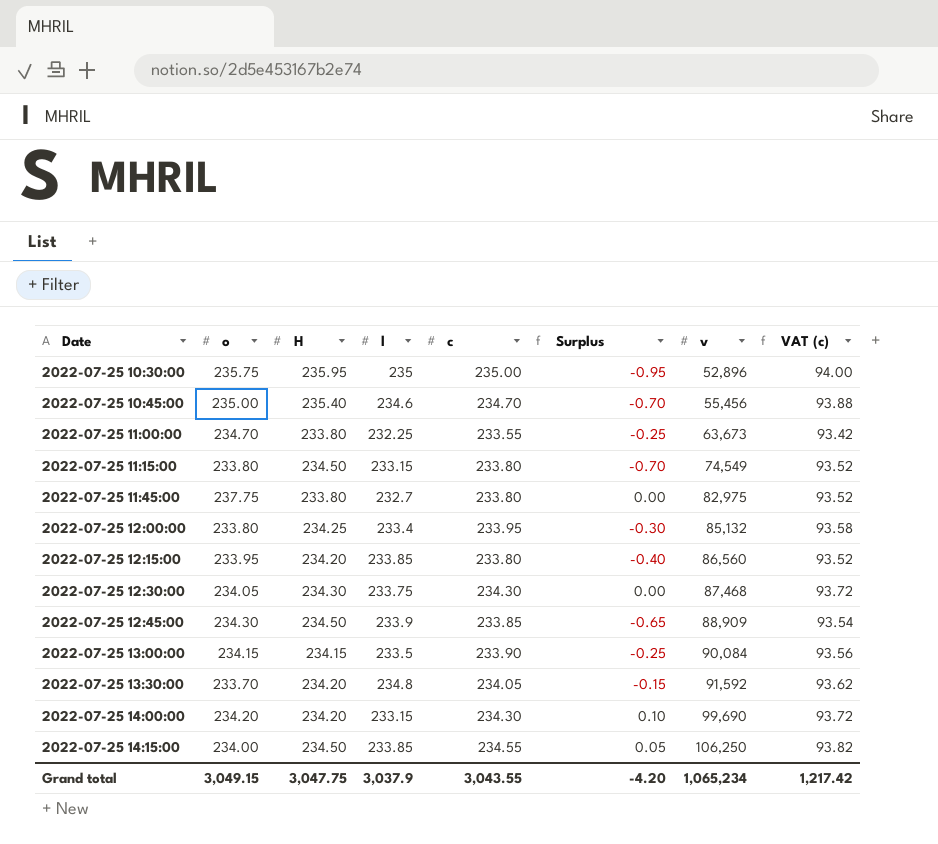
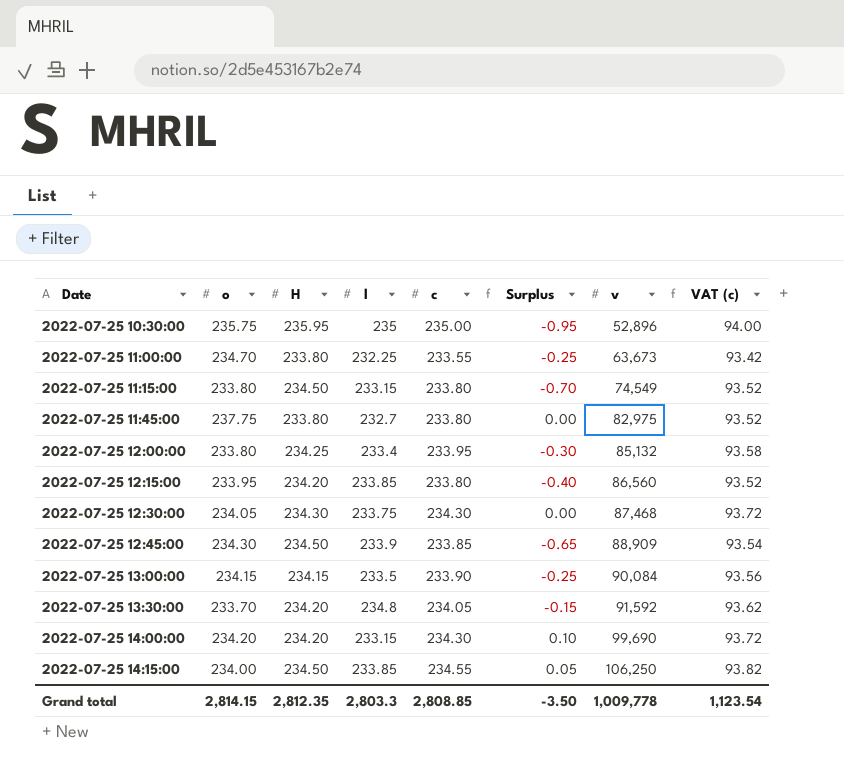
row 2022-07-25 10:45:00: 235.00 | 235.40 | 234.6 | 234.70 | -0.70 | 55,456 | 93.88 -> none
Grand total | o: 3,049.15 -> 2,814.15
Grand total | H: 3,047.75 -> 2,812.35
Grand total | l: 3,037.9 -> 2,803.3
Grand total | c: 3,043.55 -> 2,808.85
Grand total | Surplus: -4.20 -> -3.50
Grand total | v: 1,065,234 -> 1,009,778
Grand total | VAT (c): 1,217.42 -> 1,123.54

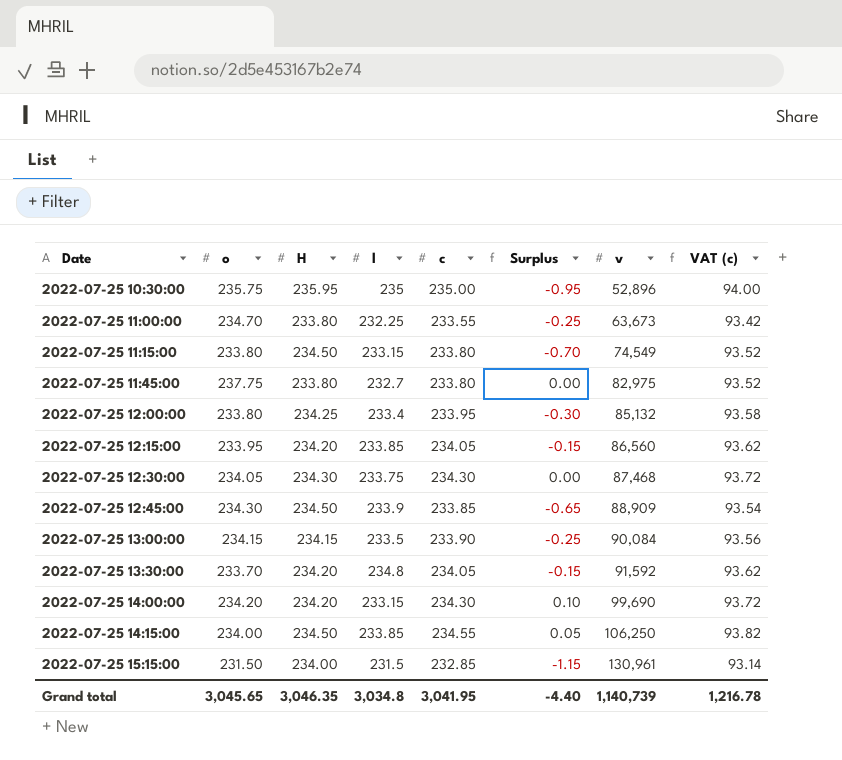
2022-07-25 12:15:00 | c: 233.80 -> 234.05
2022-07-25 12:15:00 | Surplus: -0.40 -> -0.15
2022-07-25 12:15:00 | VAT (c): 93.52 -> 93.62
row 2022-07-25 15:15:00: none -> 231.50 | 234.00 | 231.5 | 232.85 | -1.15 | 130,961 | 93.14
Grand total | o: 2,814.15 -> 3,045.65
Grand total | H: 2,812.35 -> 3,046.35
Grand total | l: 2,803.3 -> 3,034.8
Grand total | c: 2,808.85 -> 3,041.95
Grand total | Surplus: -3.50 -> -4.40
Grand total | v: 1,009,778 -> 1,140,739
Grand total | VAT (c): 1,123.54 -> 1,216.78

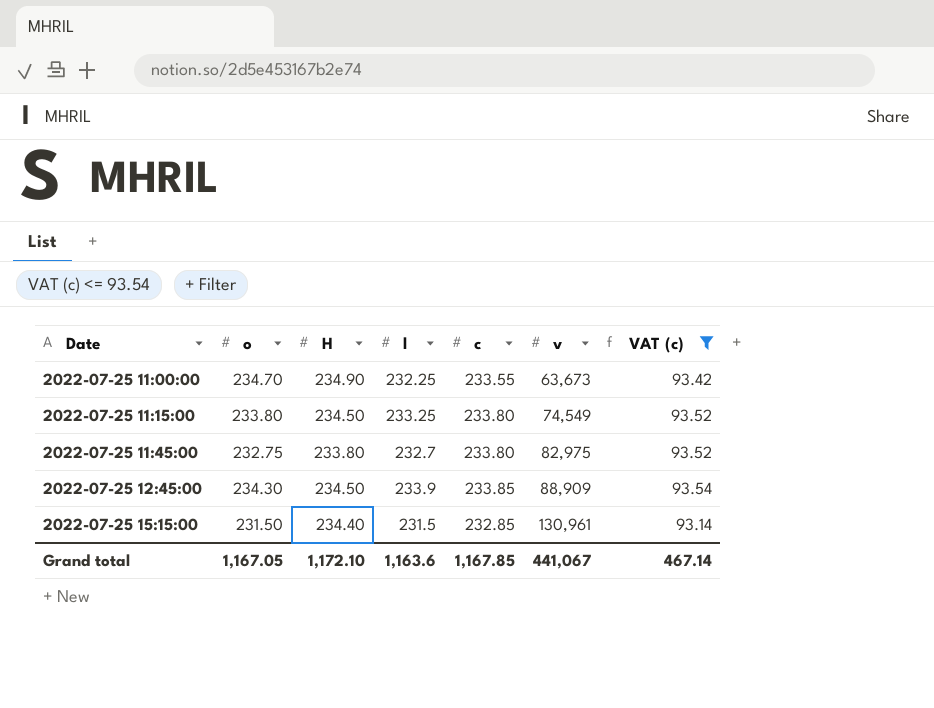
filter: none -> VAT (c) <= 93.54
column Surplus | formula: [c] - [H] -> none
2022-07-25 11:00:00 | H: 233.80 -> 234.90
2022-07-25 11:15:00 | l: 233.15 -> 233.25
2022-07-25 11:45:00 | o: 237.75 -> 232.75
2022-07-25 15:15:00 | H: 234.00 -> 234.40
Grand total | o: 3,045.65 -> 1,167.05
Grand total | H: 3,046.35 -> 1,172.10
Grand total | l: 3,034.8 -> 1,163.6
Grand total | c: 3,041.95 -> 1,167.85
Grand total | v: 1,140,739 -> 441,067
Grand total | VAT (c): 1,216.78 -> 467.14

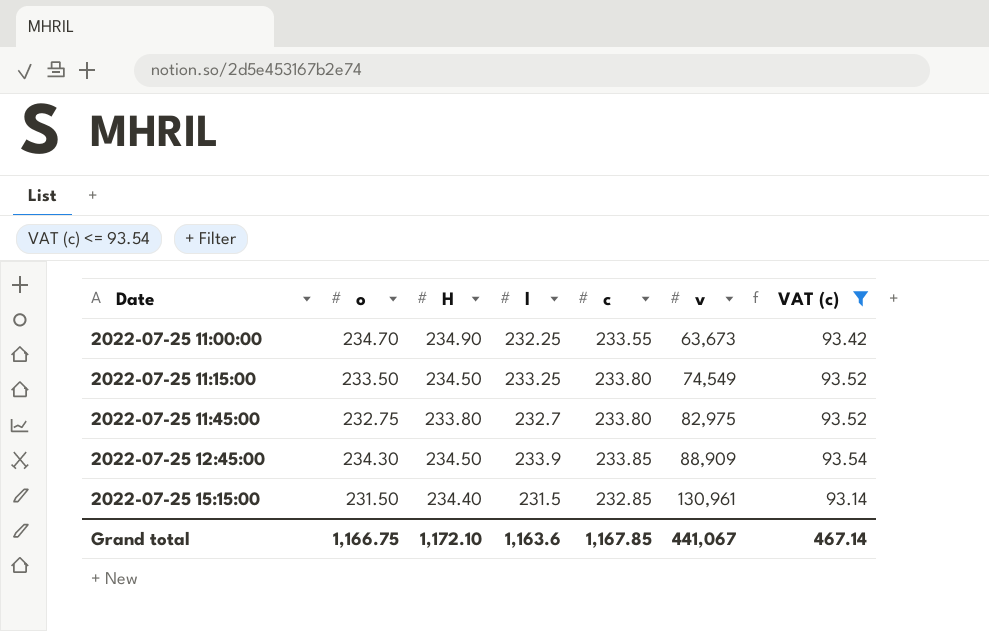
2022-07-25 11:15:00 | o: 233.80 -> 233.50
Grand total | o: 1,167.05 -> 1,166.75

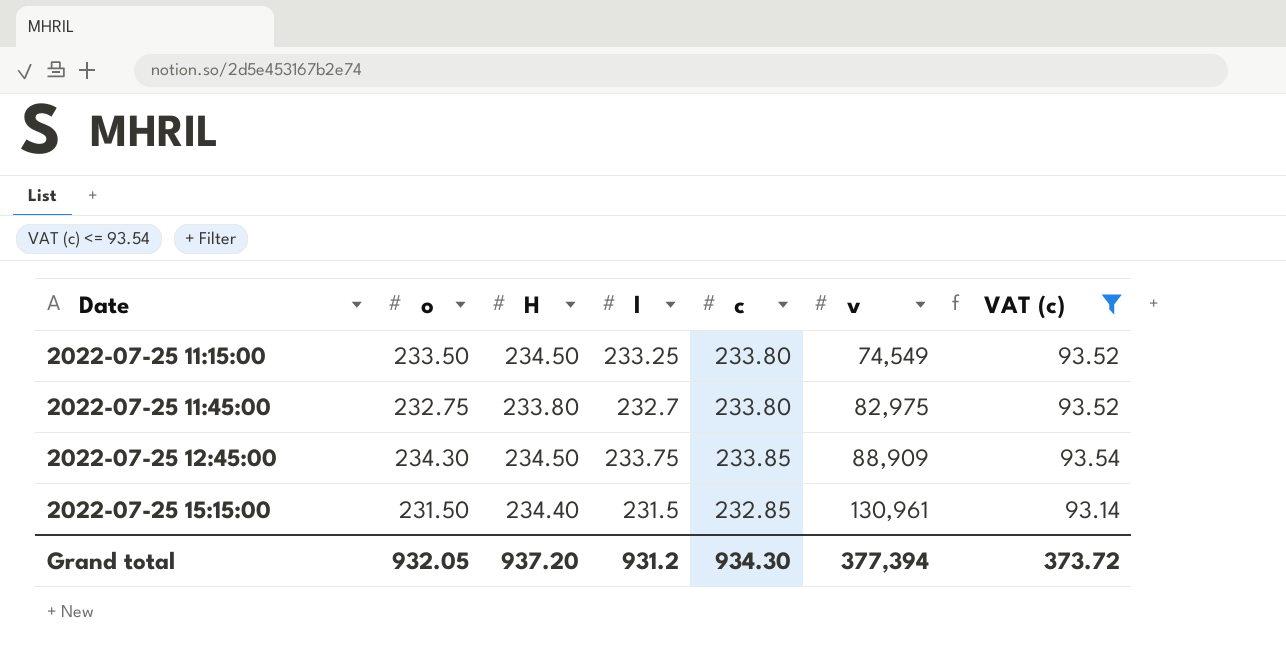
row 2022-07-25 11:00:00: 234.70 | 234.90 | 232.25 | 233.55 | 63,673 | 93.42 -> none
2022-07-25 12:45:00 | l: 233.9 -> 233.75
Grand total | o: 1,166.75 -> 932.05
Grand total | H: 1,172.10 -> 937.20
Grand total | l: 1,163.6 -> 931.2
Grand total | c: 1,167.85 -> 934.30
Grand total | v: 441,067 -> 377,394
Grand total | VAT (c): 467.14 -> 373.72

